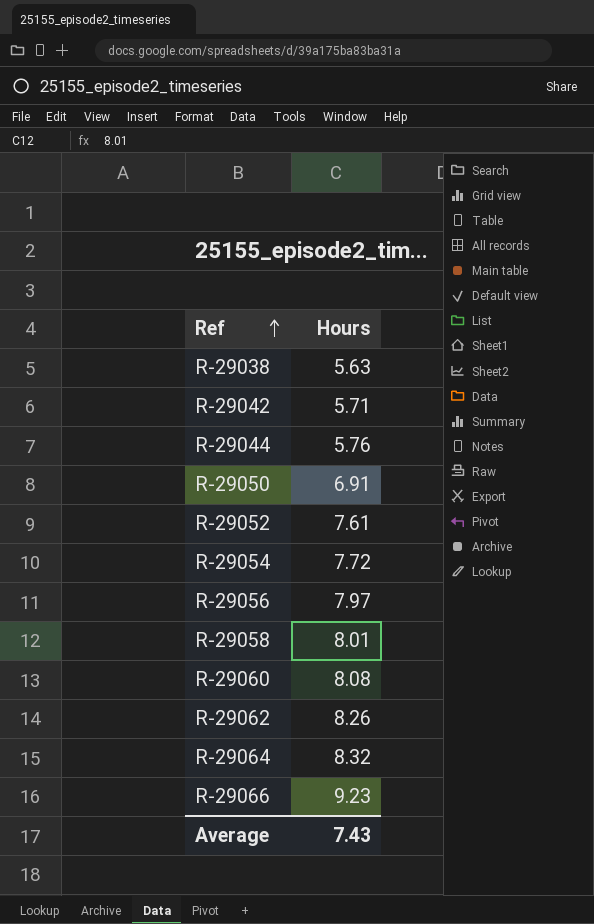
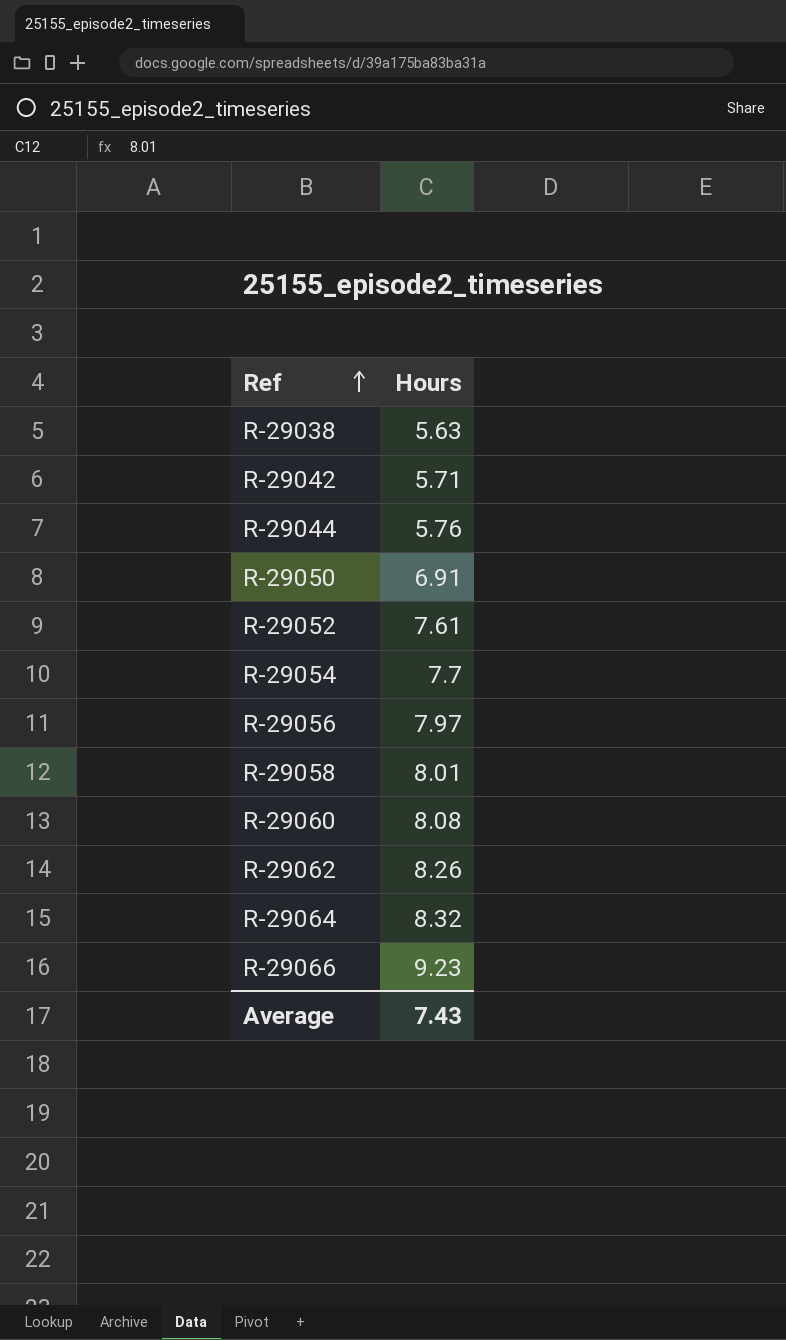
R-29054 | Hours: 7.72 -> 7.7

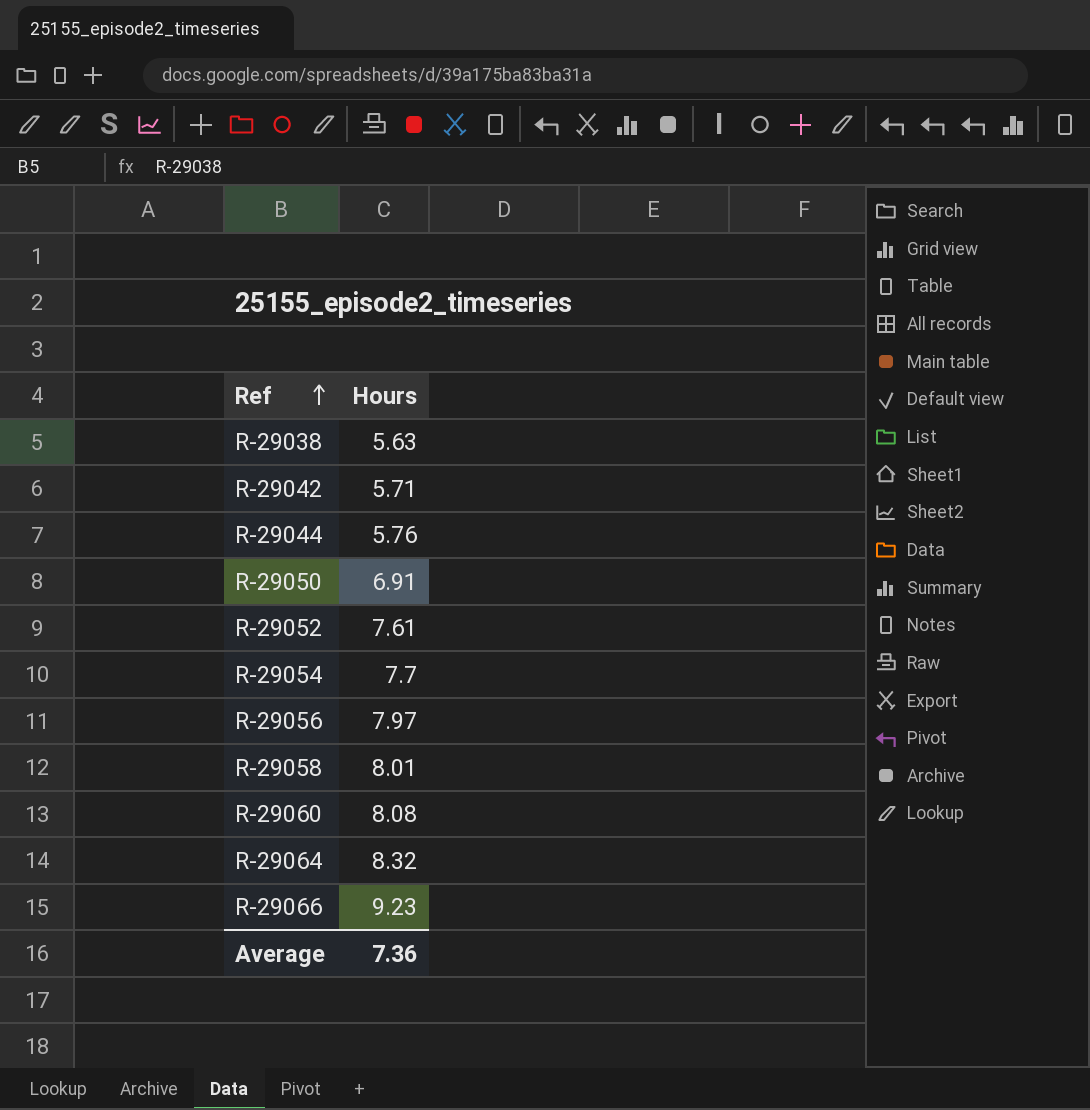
row R-29062: 8.26 -> none
Average | Hours: 7.43 -> 7.36

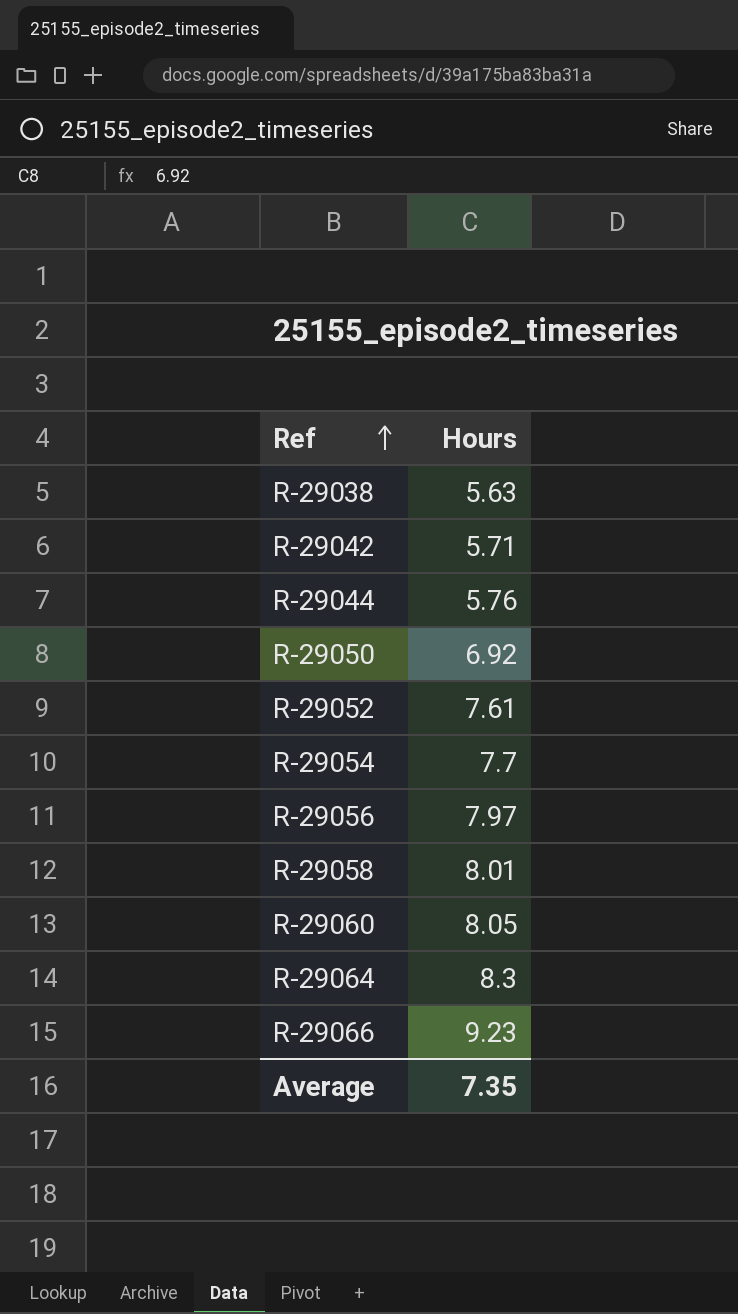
R-29050 | Hours: 6.91 -> 6.92
R-29060 | Hours: 8.08 -> 8.05
R-29064 | Hours: 8.32 -> 8.3
Average | Hours: 7.36 -> 7.35

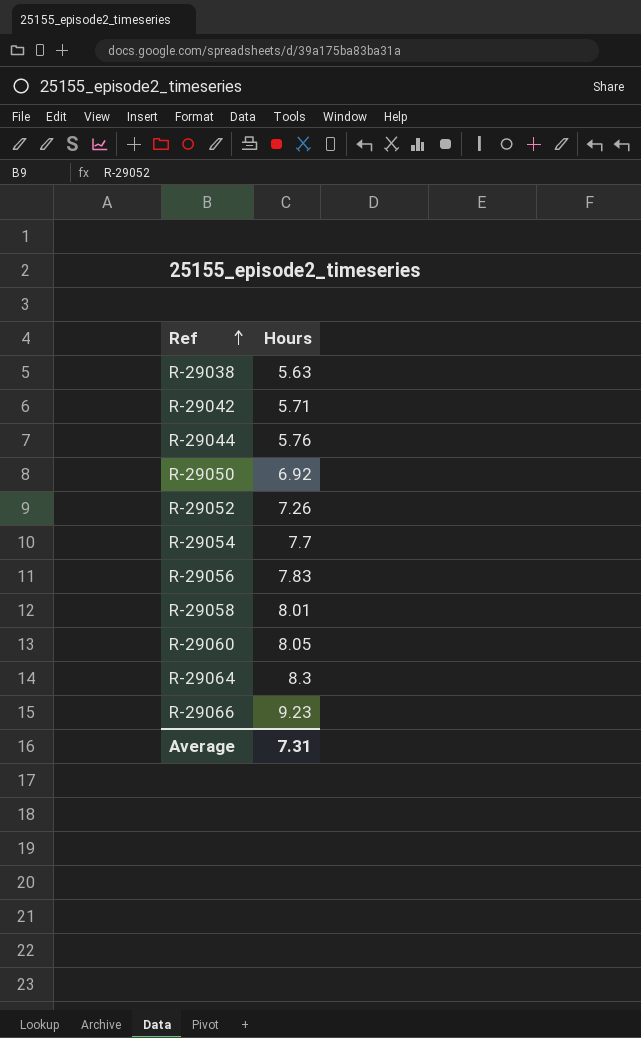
R-29052 | Hours: 7.61 -> 7.26
R-29056 | Hours: 7.97 -> 7.83
Average | Hours: 7.35 -> 7.31

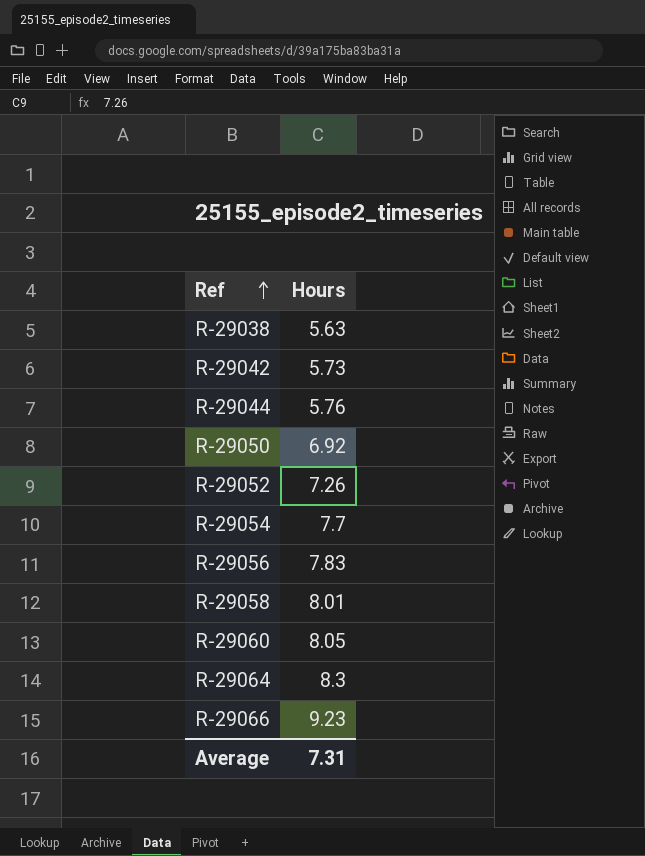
R-29042 | Hours: 5.71 -> 5.73

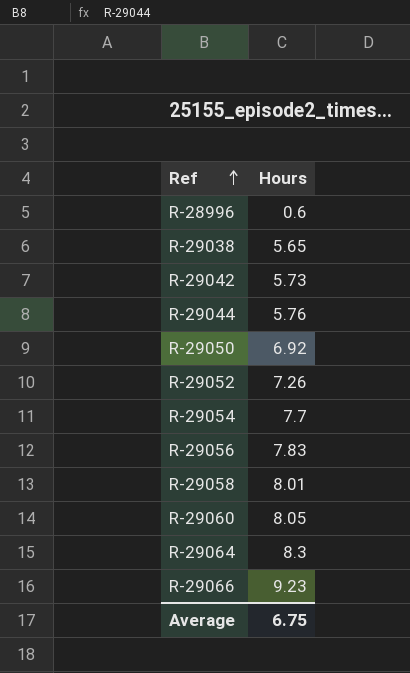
row R-28996: none -> 0.6
R-29038 | Hours: 5.63 -> 5.65
Average | Hours: 7.31 -> 6.75

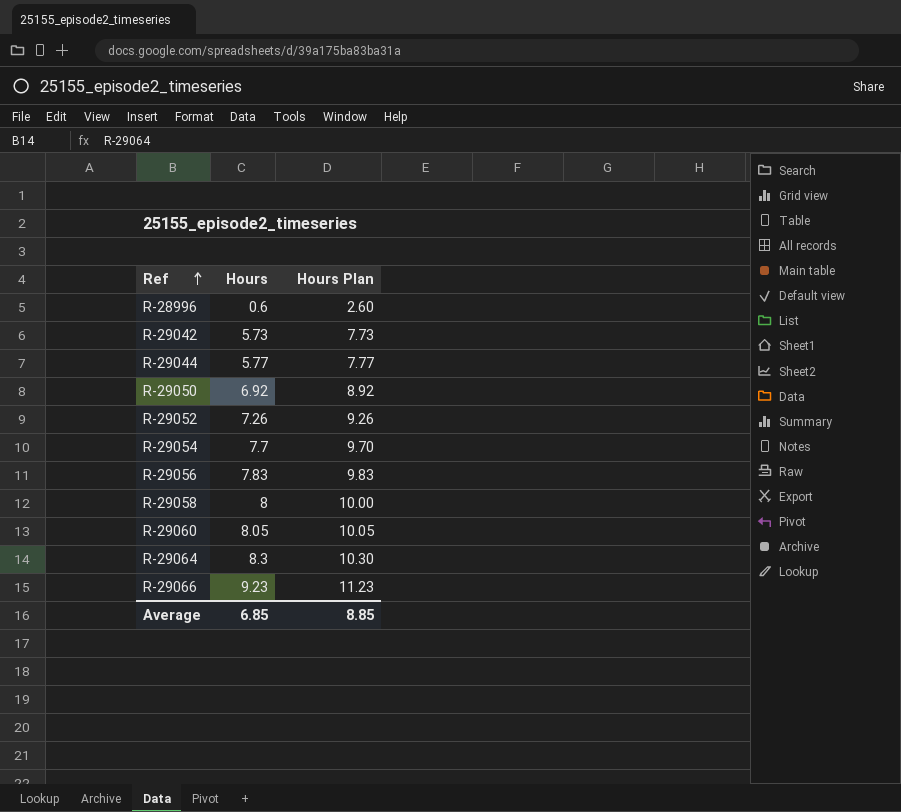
column Hours Plan | formula: none -> [Hours] + 2
row R-29038: 5.65 -> none
R-29044 | Hours: 5.76 -> 5.77
R-29058 | Hours: 8.01 -> 8
Average | Hours: 6.75 -> 6.85

